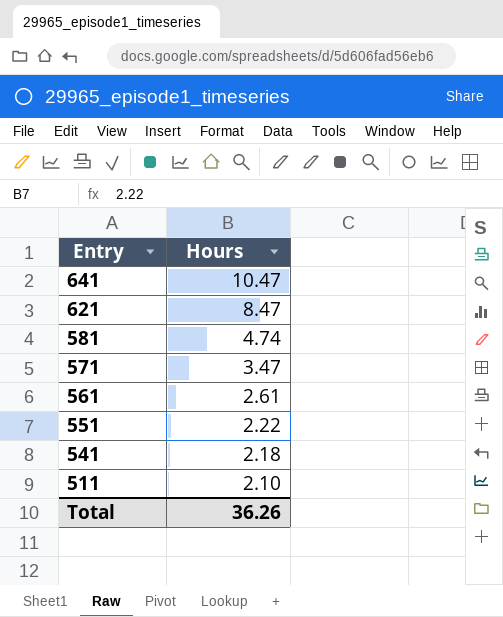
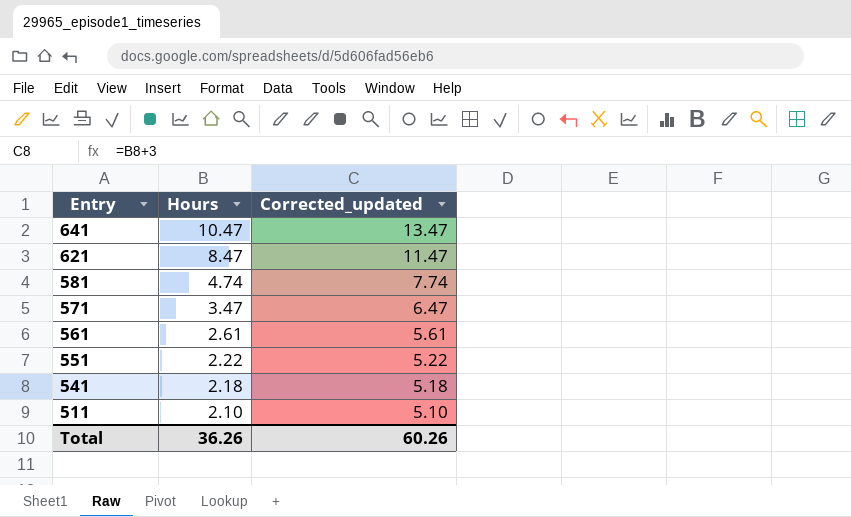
column Corrected_updated | formula: none -> [Hours] + 3

